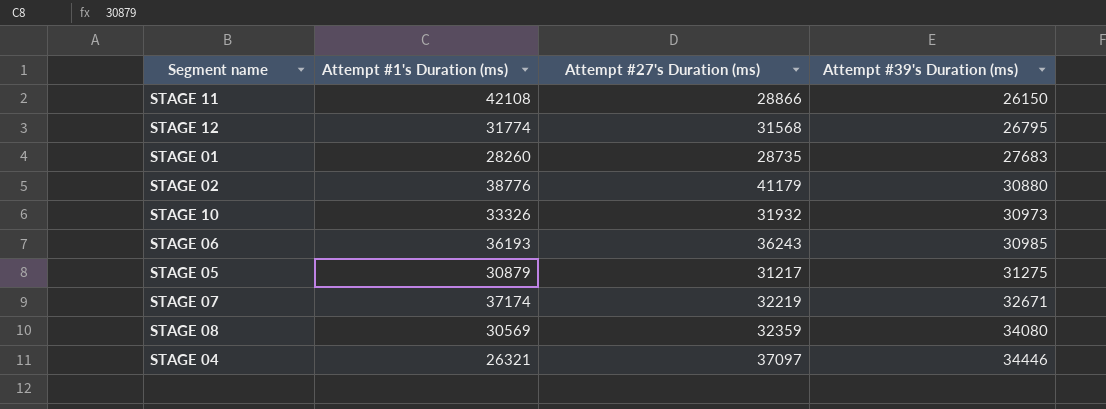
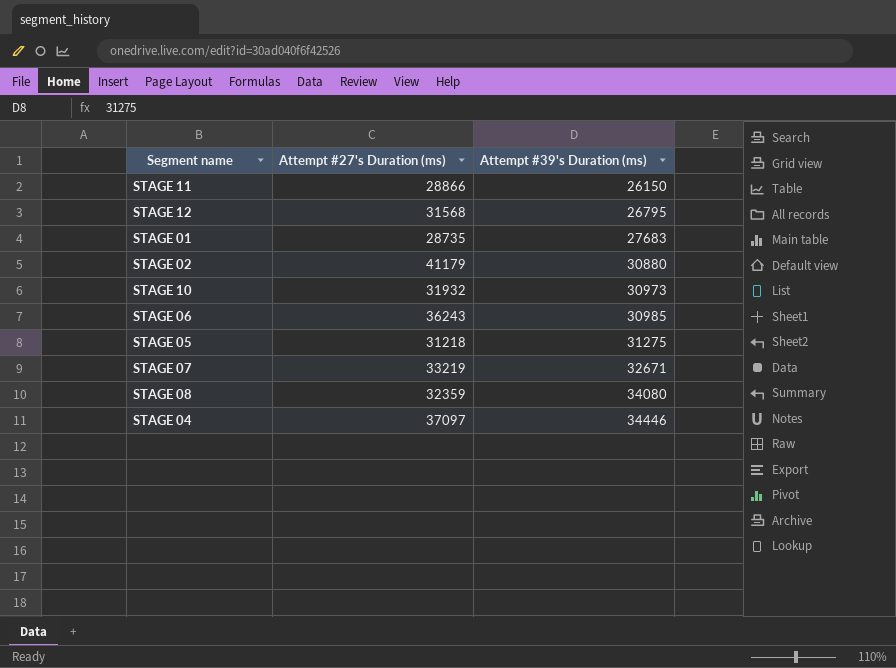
column Attempt #1's Duration (ms) | position: 2 -> none
STAGE 05 | Attempt #27's Duration (ms): 31217 -> 31218
STAGE 07 | Attempt #27's Duration (ms): 32219 -> 33219

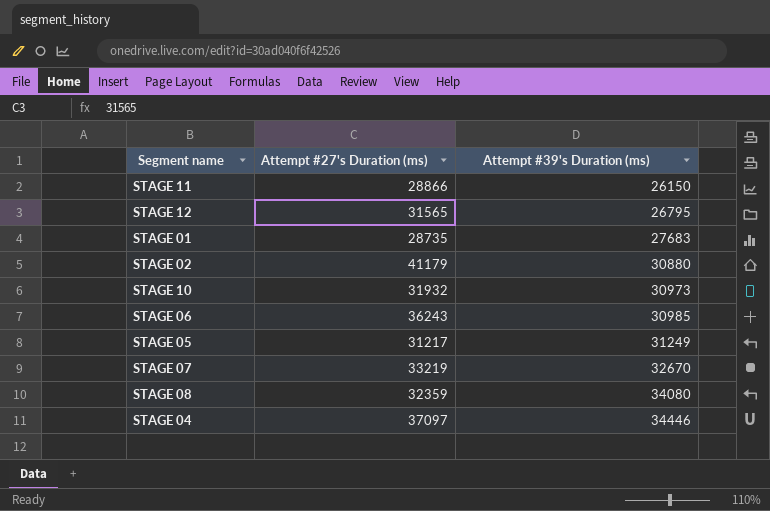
STAGE 12 | Attempt #27's Duration (ms): 31568 -> 31565
STAGE 05 | Attempt #27's Duration (ms): 31218 -> 31217
STAGE 05 | Attempt #39's Duration (ms): 31275 -> 31249
STAGE 07 | Attempt #39's Duration (ms): 32671 -> 32670

